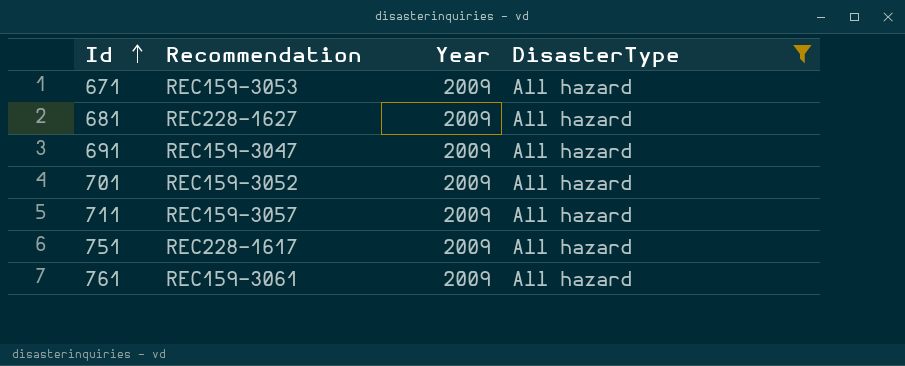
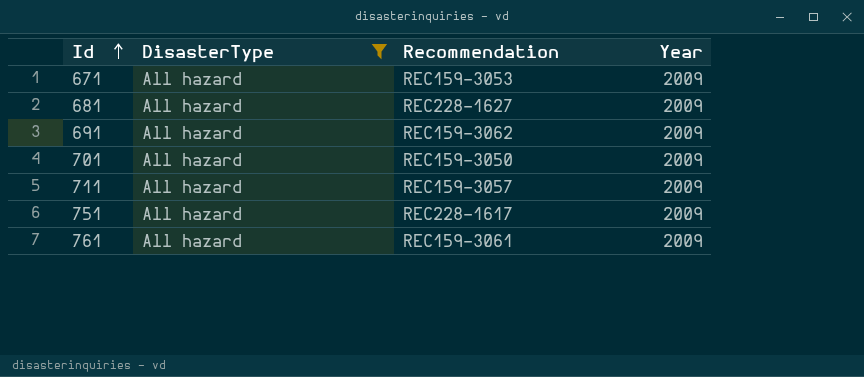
column DisasterType | position: 4 -> 2
691 | Recommendation: REC159-3047 -> REC159-3062
701 | Recommendation: REC159-3052 -> REC159-3050

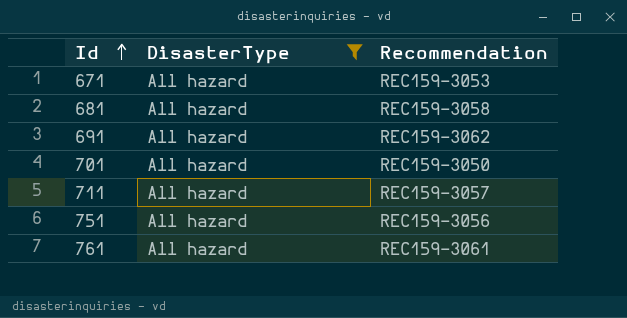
column Year | position: 4 -> none
681 | Recommendation: REC228-1627 -> REC159-3058
751 | Recommendation: REC228-1617 -> REC159-3056

